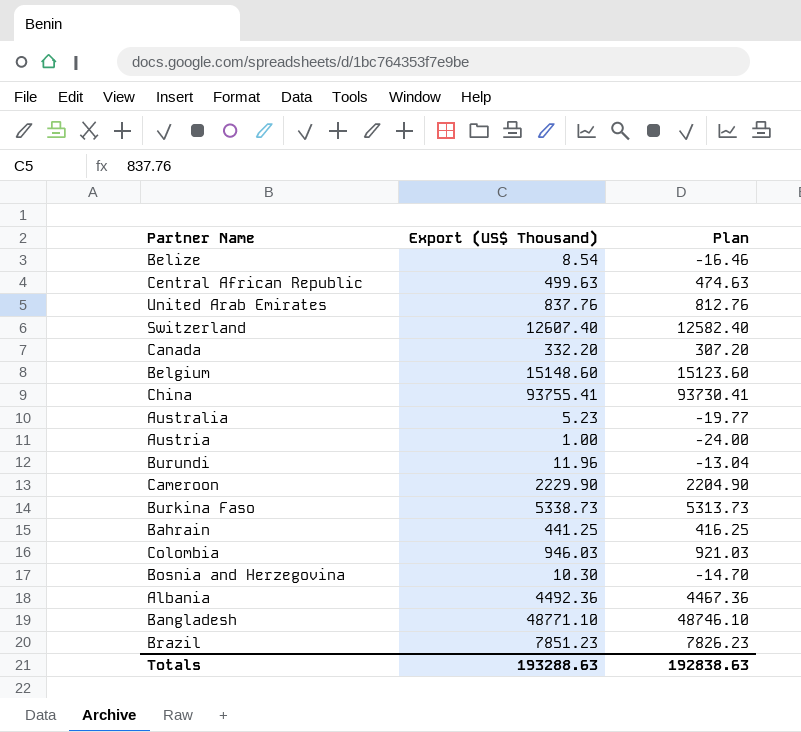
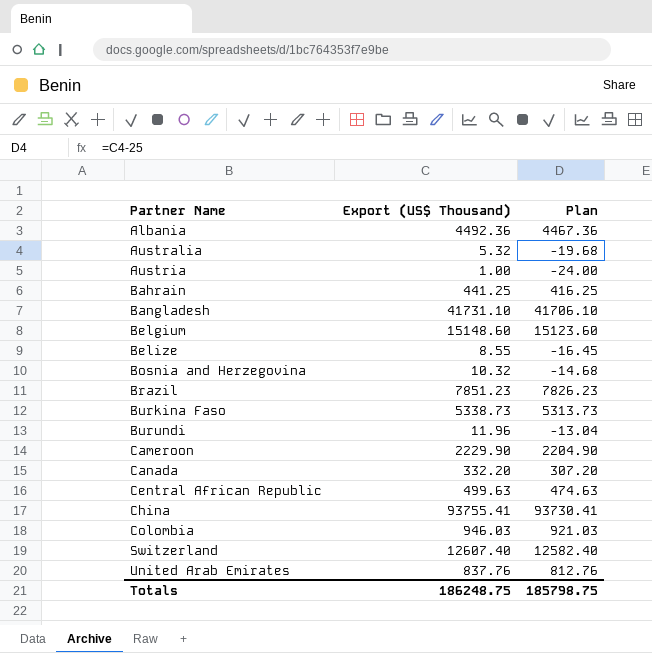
row order: none -> Partner Name ascending
Australia | Export (US$ Thousand): 5.23 -> 5.32
Australia | Plan: -19.77 -> -19.68
Bangladesh | Export (US$ Thousand): 48771.10 -> 41731.10
Bangladesh | Plan: 48746.10 -> 41706.10
Belize | Export (US$ Thousand): 8.54 -> 8.55
Belize | Plan: -16.46 -> -16.45
Bosnia and Herzegovina | Export (US$ Thousand): 10.30 -> 10.32
Bosnia and Herzegovina | Plan: -14.70 -> -14.68
Totals | Export (US$ Thousand): 193288.63 -> 186248.75
Totals | Plan: 192838.63 -> 185798.75

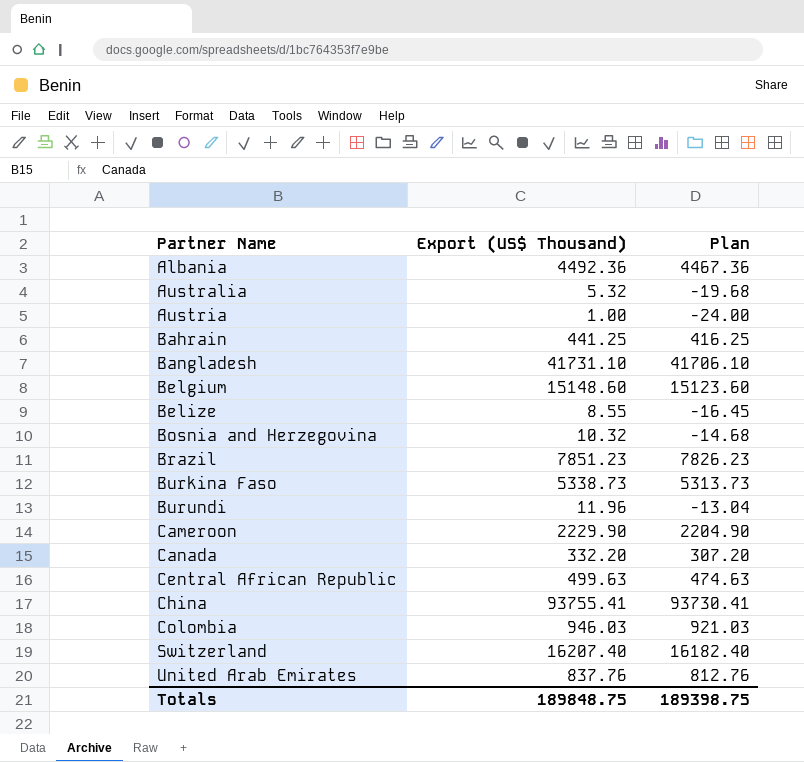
Switzerland | Export (US$ Thousand): 12607.40 -> 16207.40
Switzerland | Plan: 12582.40 -> 16182.40
Totals | Export (US$ Thousand): 186248.75 -> 189848.75
Totals | Plan: 185798.75 -> 189398.75

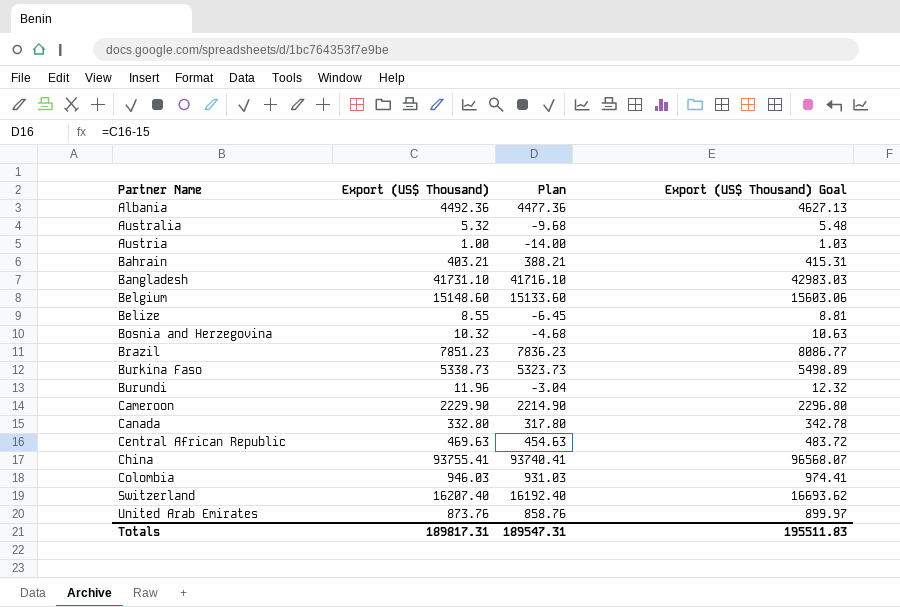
column Plan | formula: [Export (US$ Thousand)] - 25 -> [Export (US$ Thousand)] - 15
column Export (US$ Thousand) Goal | formula: none -> [Export (US$ Thousand)] * 1.03
Bahrain | Export (US$ Thousand): 441.25 -> 403.21
Canada | Export (US$ Thousand): 332.20 -> 332.80
Central African Republic | Export (US$ Thousand): 499.63 -> 469.63
United Arab Emirates | Export (US$ Thousand): 837.76 -> 873.76
Totals | Export (US$ Thousand): 189848.75 -> 189817.31
Totals | Plan: 189398.75 -> 189547.31

